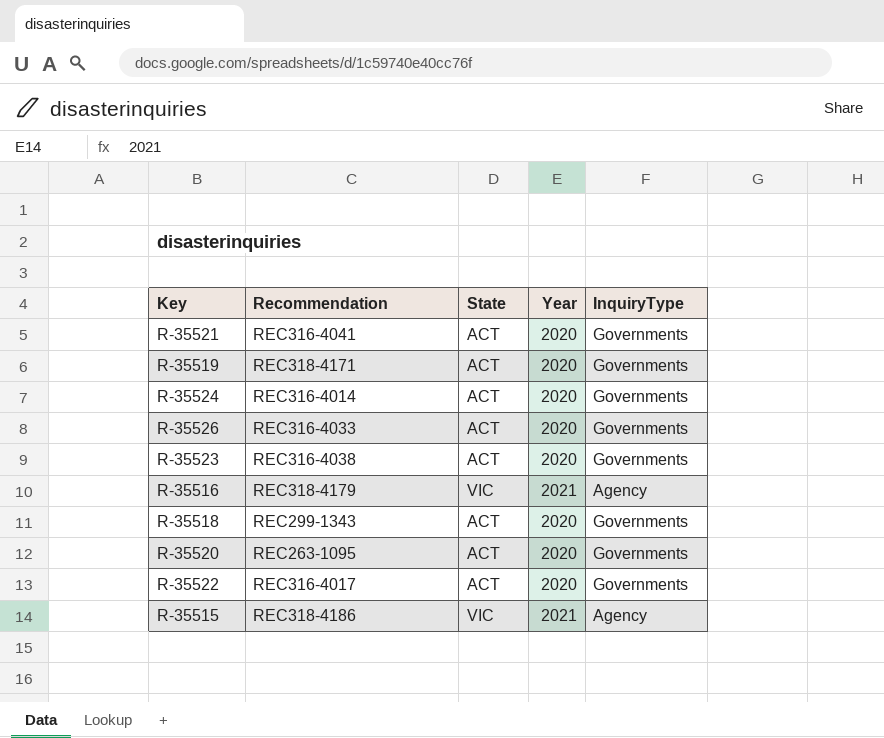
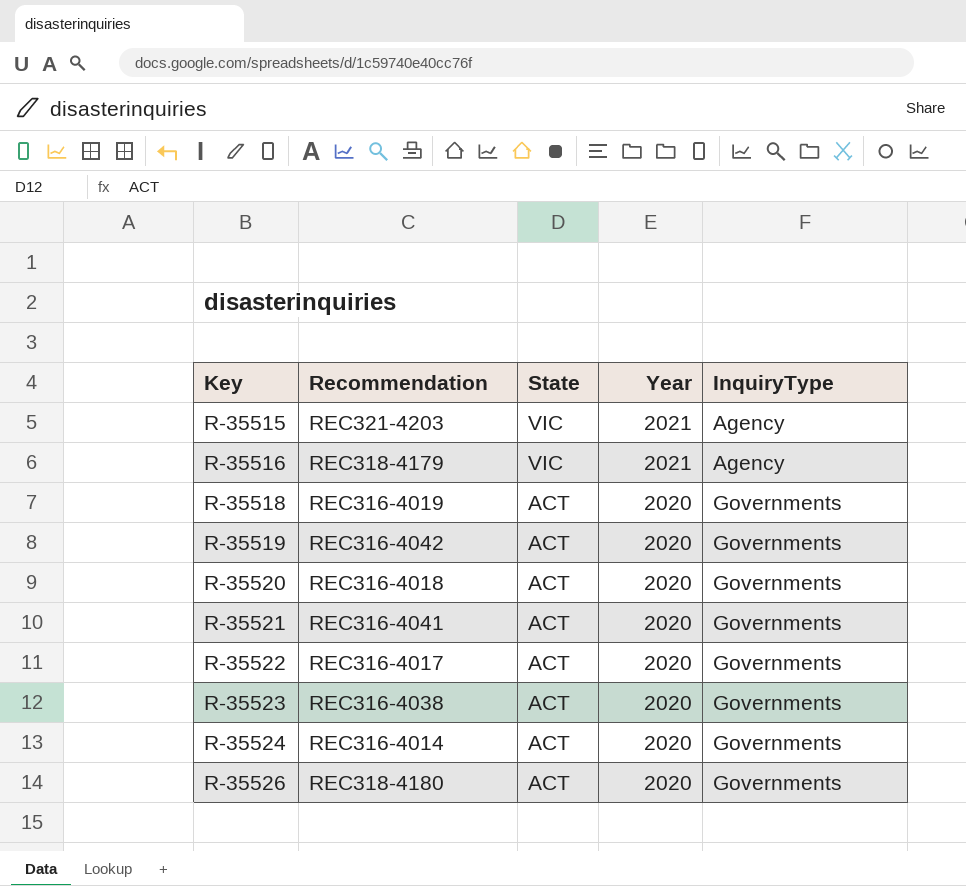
row order: none -> Key ascending
R-35515 | Recommendation: REC318-4186 -> REC321-4203
R-35518 | Recommendation: REC299-1343 -> REC316-4019
R-35519 | Recommendation: REC318-4171 -> REC316-4042
R-35520 | Recommendation: REC263-1095 -> REC316-4018
R-35526 | Recommendation: REC316-4033 -> REC318-4180

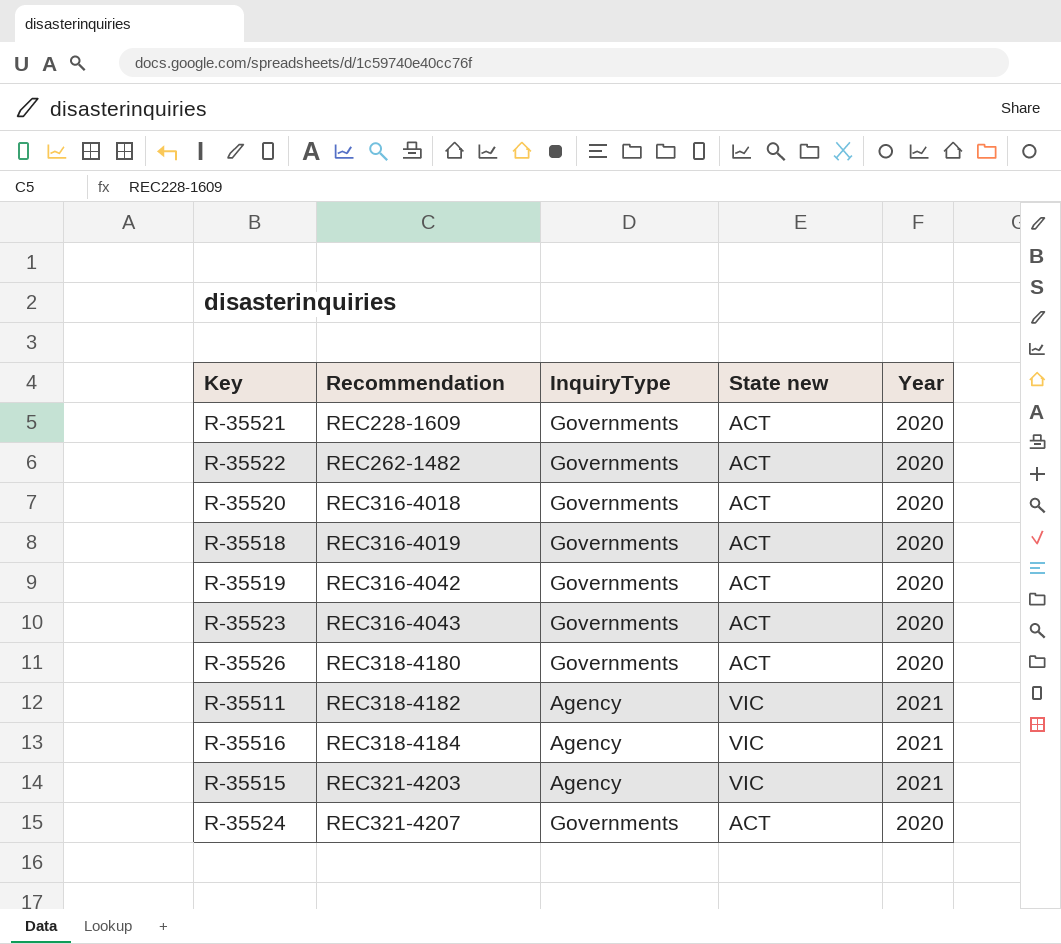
row order: Key ascending -> Recommendation ascending
column InquiryType | position: 5 -> 3
column name: State -> State new
R-35521 | Recommendation: REC316-4041 -> REC228-1609
R-35522 | Recommendation: REC316-4017 -> REC262-1482
R-35523 | Recommendation: REC316-4038 -> REC316-4043
row R-35511: none -> REC318-4182 | Agency | VIC | 2021
R-35516 | Recommendation: REC318-4179 -> REC318-4184
R-35524 | Recommendation: REC316-4014 -> REC321-4207

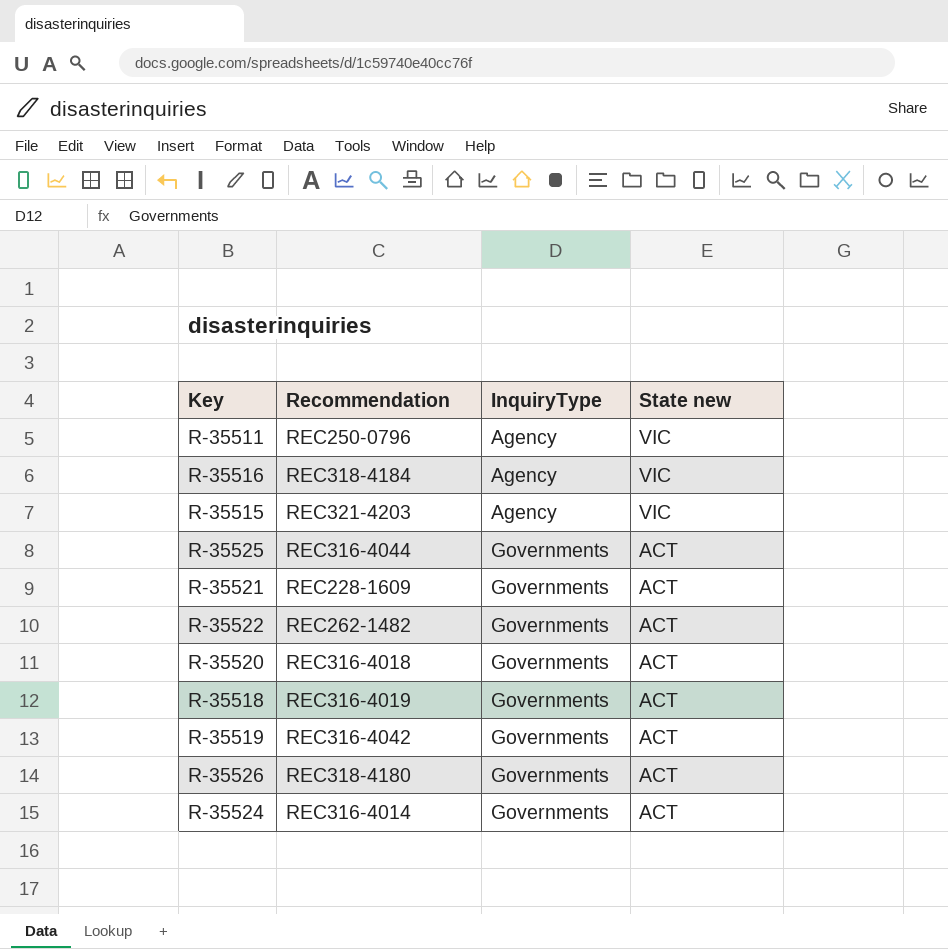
row order: Recommendation ascending -> InquiryType ascending
column Year | position: 5 -> none
row R-35523: REC316-4043 | Governments | ACT | 2020 -> none
R-35511 | Recommendation: REC318-4182 -> REC250-0796
row R-35525: none -> REC316-4044 | Governments | ACT
R-35524 | Recommendation: REC321-4207 -> REC316-4014

